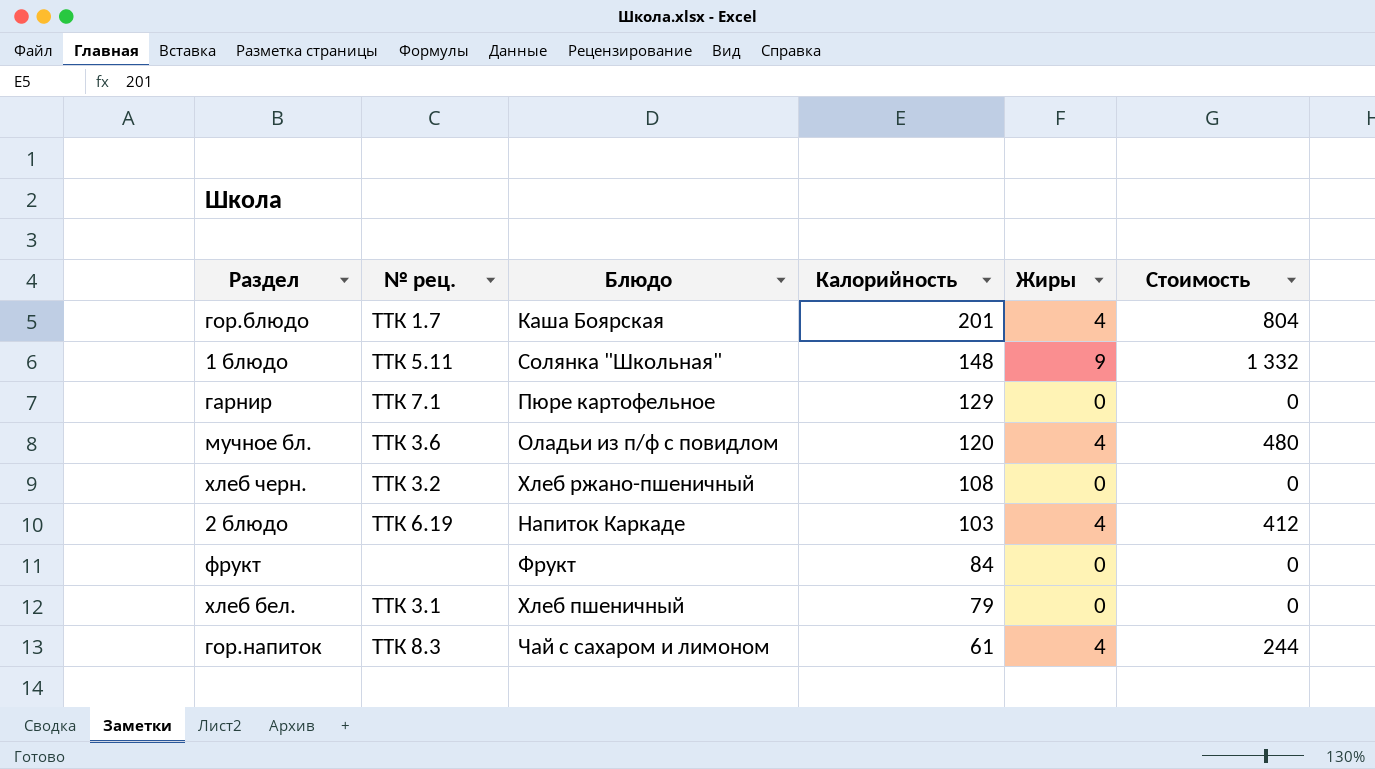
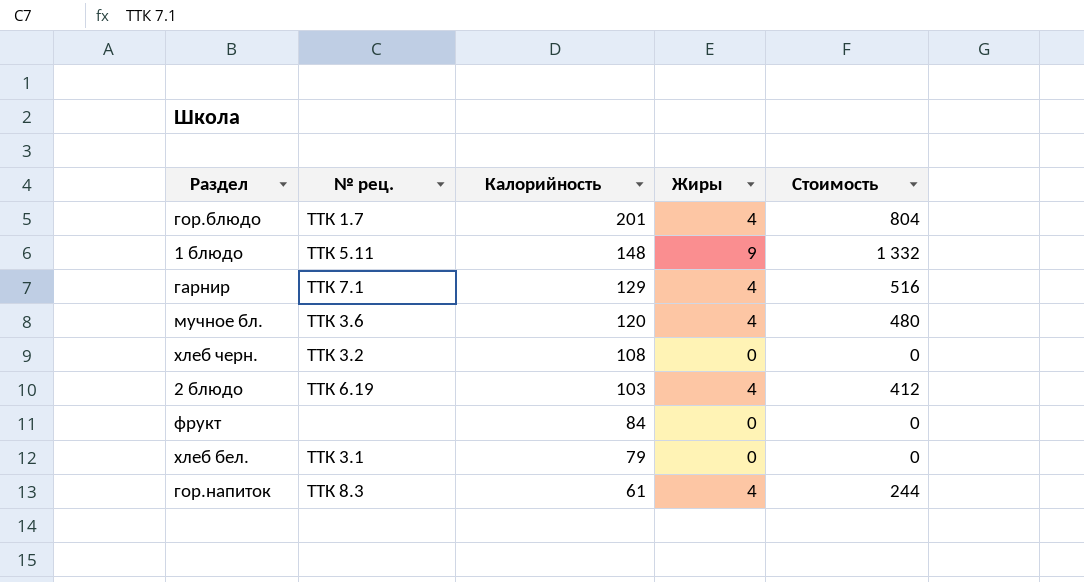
column Блюдо | position: 3 -> none
гарнир | Жиры: 0 -> 4
гарнир | Стоимость: 0 -> 516

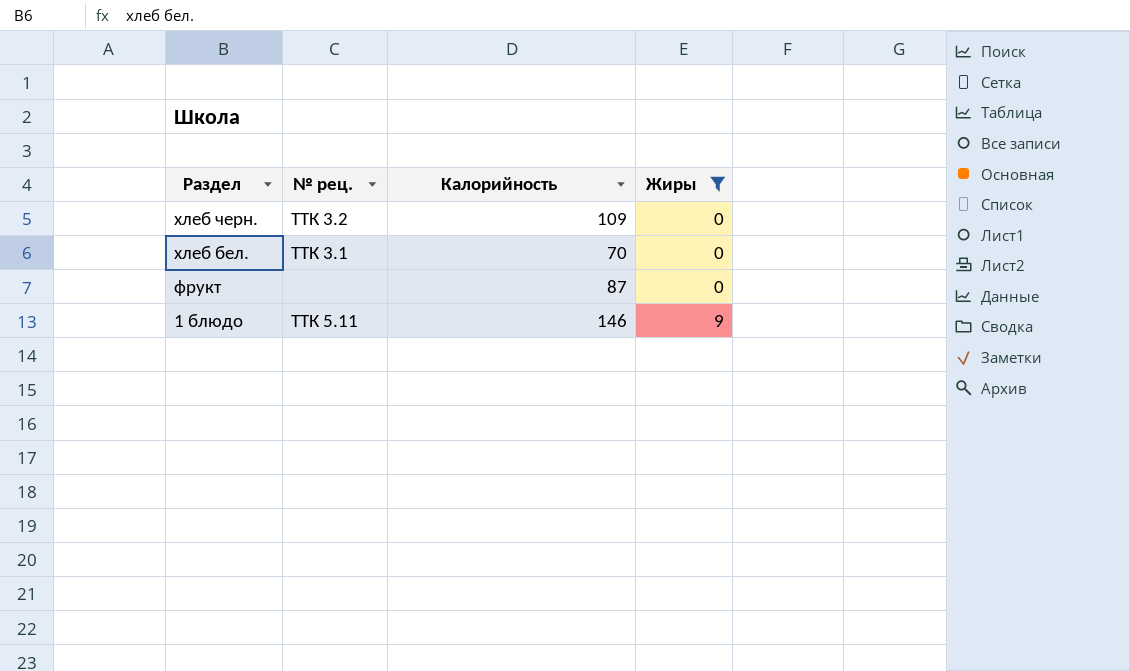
filter: none -> Жиры != 4
row order: Калорийность descending -> Раздел descending
column Стоимость | formula: [Калорийность] * [Жиры] -> none
хлеб черн. | Калорийность: 108 -> 109
хлеб бел. | Калорийность: 79 -> 70
фрукт | Калорийность: 84 -> 87
1 блюдо | Калорийность: 148 -> 146

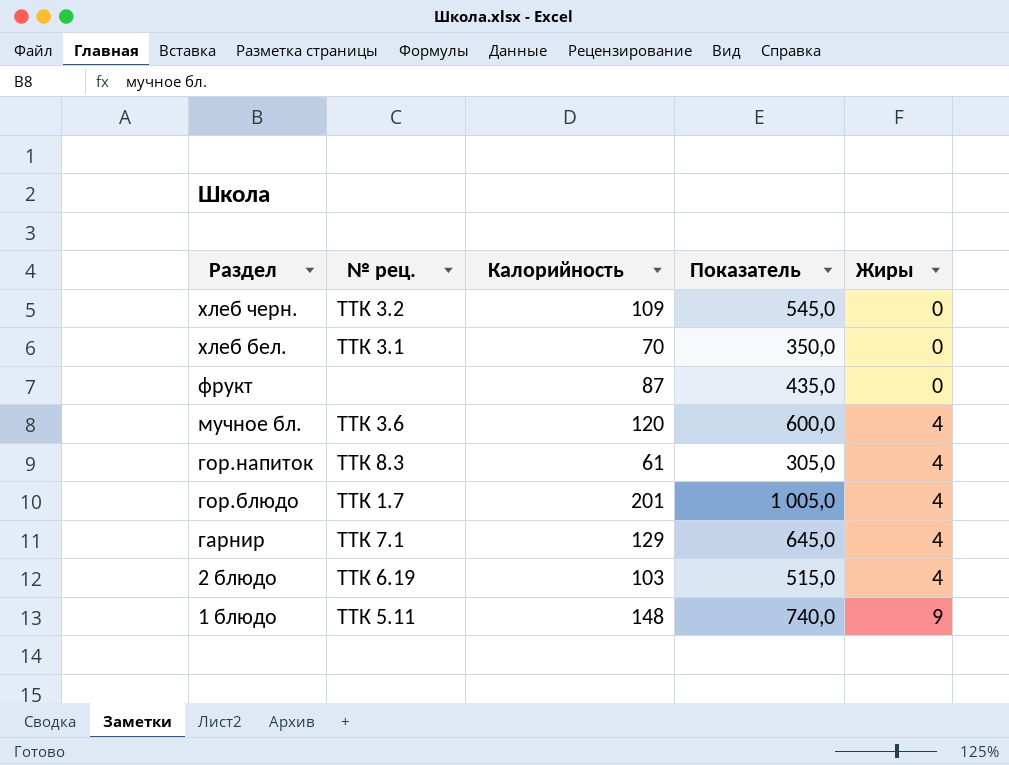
filter: Жиры != 4 -> none
column Показатель | formula: none -> [Калорийность] * 5
1 блюдо | Калорийность: 146 -> 148

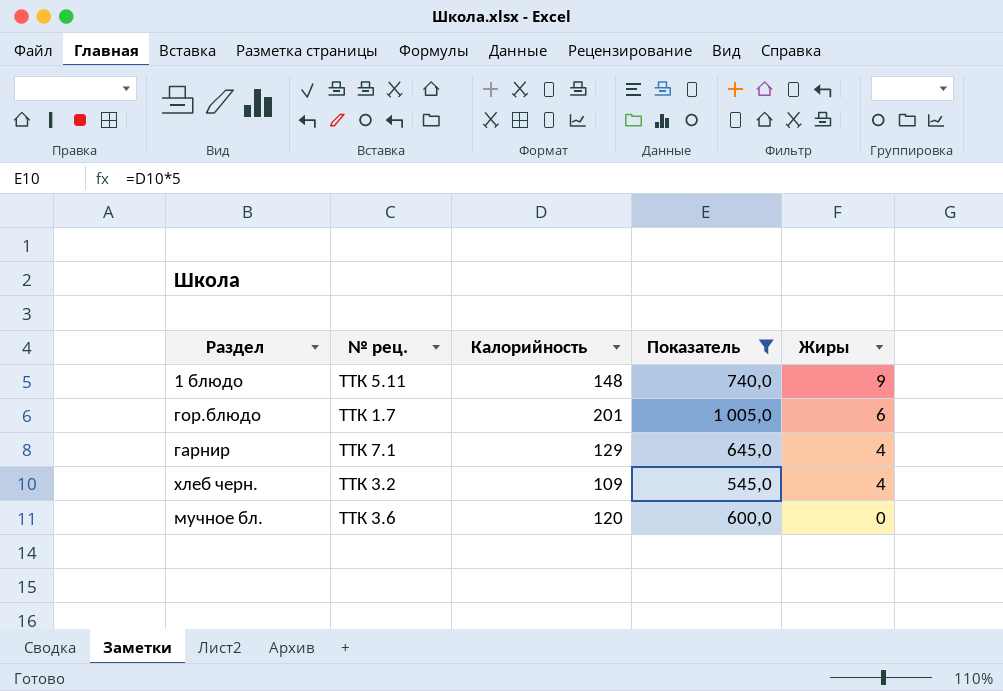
filter: none -> Показатель >= 545,0
row order: Раздел descending -> Жиры descending
гор.блюдо | Жиры: 4 -> 6
хлеб черн. | Жиры: 0 -> 4
мучное бл. | Жиры: 4 -> 0

